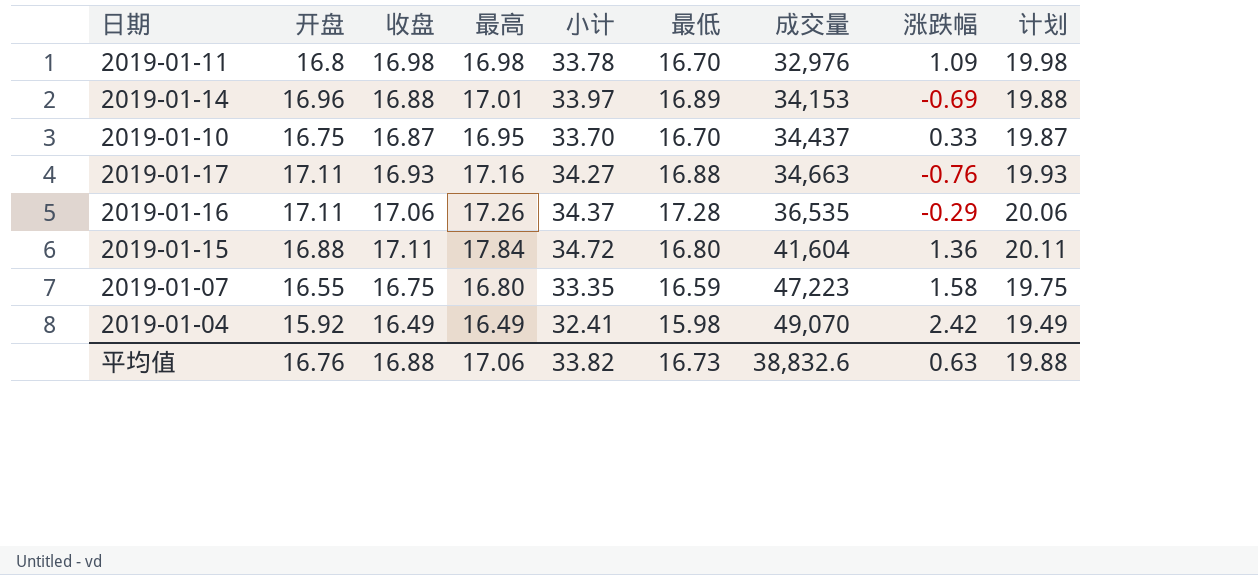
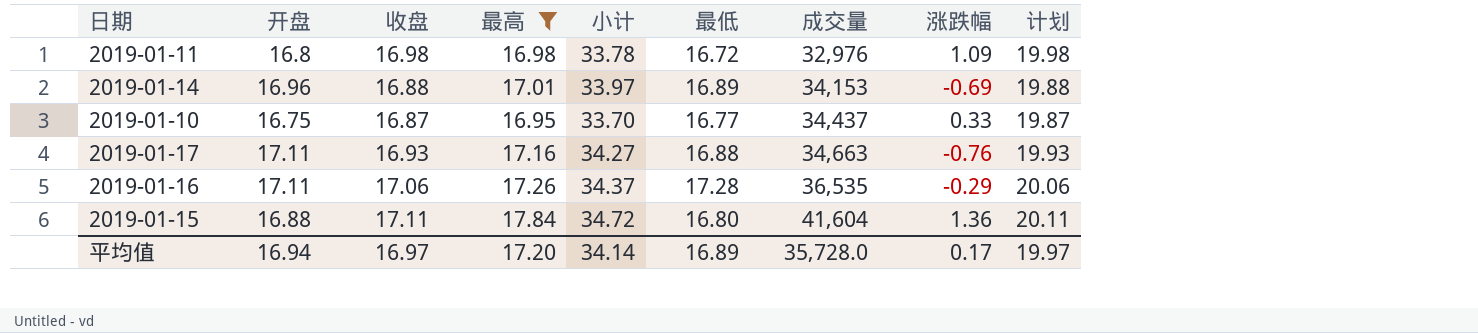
filter: none -> 最高 >= 16.95
2019-01-11 | 最低: 16.70 -> 16.72
2019-01-10 | 最低: 16.70 -> 16.77
平均值 | 开盘: 16.76 -> 16.94
平均值 | 收盘: 16.88 -> 16.97
平均值 | 最高: 17.06 -> 17.20
平均值 | 小计: 33.82 -> 34.14
平均值 | 最低: 16.73 -> 16.89
平均值 | 成交量: 38,832.6 -> 35,728.0
平均值 | 涨跌幅: 0.63 -> 0.17
平均值 | 计划: 19.88 -> 19.97

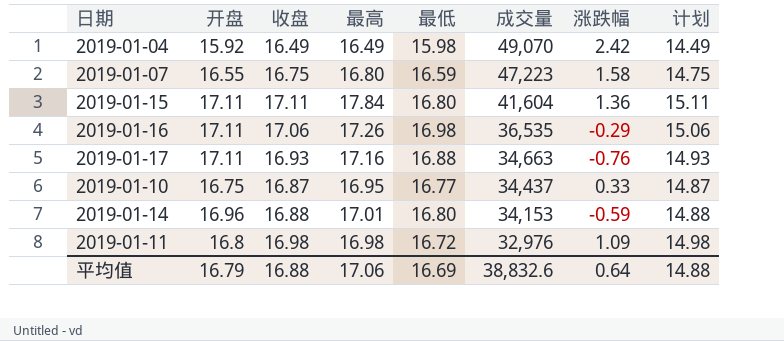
filter: 最高 >= 16.95 -> none
row order: 成交量 ascending -> 成交量 descending
column 小计 | formula: [开盘] + [最高] -> none
column 计划 | formula: [收盘] + 3 -> [收盘] - 2
2019-01-15 | 开盘: 16.88 -> 17.11
2019-01-16 | 最低: 17.28 -> 16.98
2019-01-14 | 最低: 16.89 -> 16.80
2019-01-14 | 涨跌幅: -0.69 -> -0.59
平均值 | 开盘: 16.94 -> 16.79
平均值 | 收盘: 16.97 -> 16.88
平均值 | 最高: 17.20 -> 17.06
平均值 | 最低: 16.89 -> 16.69
平均值 | 成交量: 35,728.0 -> 38,832.6
平均值 | 涨跌幅: 0.17 -> 0.64
平均值 | 计划: 19.97 -> 14.88

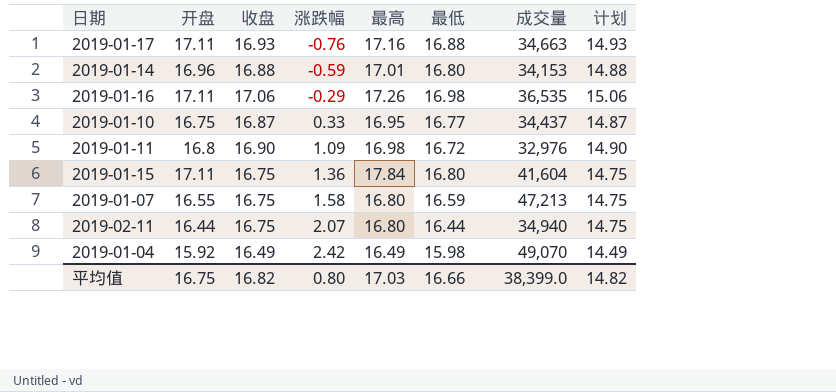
row order: 成交量 descending -> 涨跌幅 ascending
column 涨跌幅 | position: 7 -> 4
2019-01-11 | 收盘: 16.98 -> 16.90
2019-01-11 | 计划: 14.98 -> 14.90
2019-01-15 | 收盘: 17.11 -> 16.75
2019-01-15 | 计划: 15.11 -> 14.75
2019-01-07 | 成交量: 47,223 -> 47,213
row 2019-02-11: none -> 16.44 | 16.75 | 2.07 | 16.80 | 16.44 | 34,940 | 14.75
平均值 | 开盘: 16.79 -> 16.75
平均值 | 收盘: 16.88 -> 16.82
平均值 | 涨跌幅: 0.64 -> 0.80
平均值 | 最高: 17.06 -> 17.03
平均值 | 最低: 16.69 -> 16.66
平均值 | 成交量: 38,832.6 -> 38,399.0
平均值 | 计划: 14.88 -> 14.82

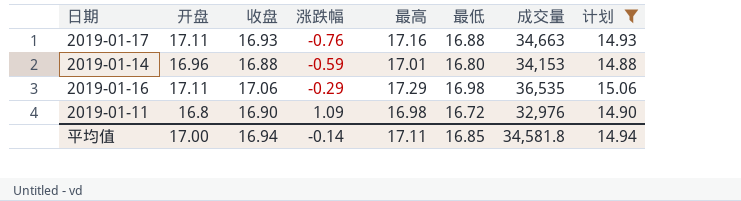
filter: none -> 计划 >= 14.88
2019-01-16 | 最高: 17.26 -> 17.29
平均值 | 开盘: 16.75 -> 17.00
平均值 | 收盘: 16.82 -> 16.94
平均值 | 涨跌幅: 0.80 -> -0.14
平均值 | 最高: 17.03 -> 17.11
平均值 | 最低: 16.66 -> 16.85
平均值 | 成交量: 38,399.0 -> 34,581.8
平均值 | 计划: 14.82 -> 14.94

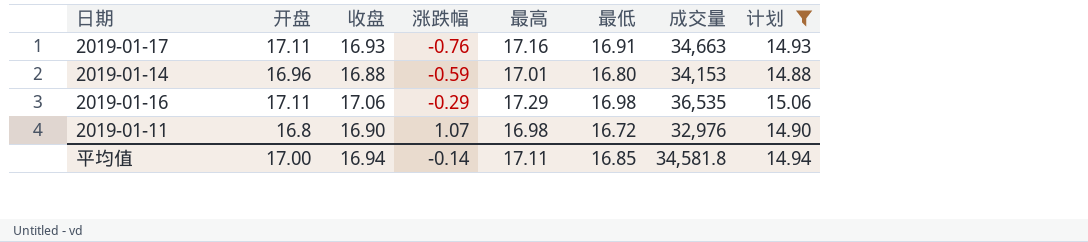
2019-01-17 | 最低: 16.88 -> 16.91
2019-01-11 | 涨跌幅: 1.09 -> 1.07

